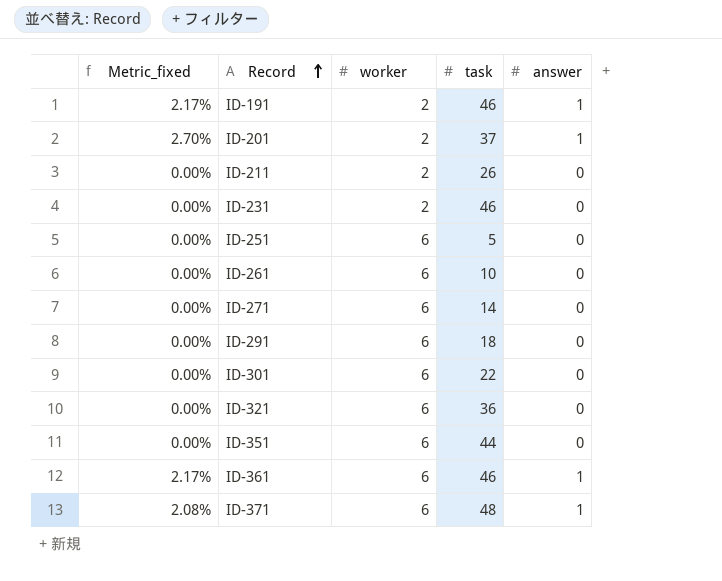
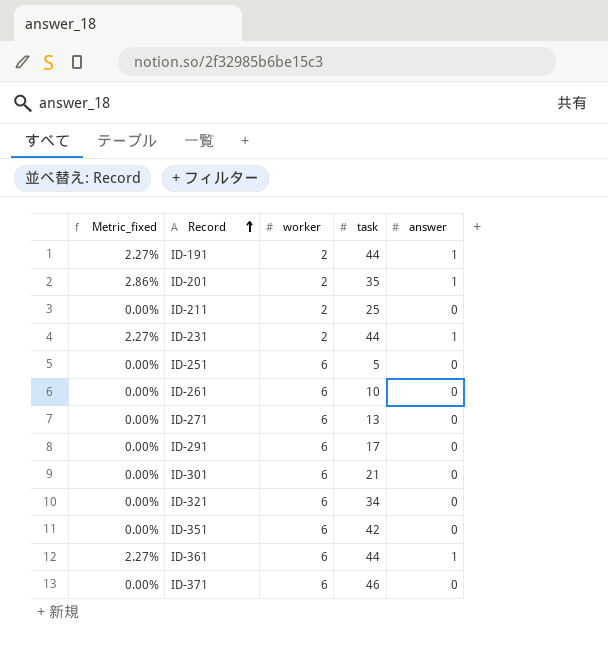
ID-191 | Metric_fixed: 2.17% -> 2.27%
ID-191 | task: 46 -> 44
ID-201 | Metric_fixed: 2.70% -> 2.86%
ID-201 | task: 37 -> 35
ID-211 | task: 26 -> 25
ID-231 | Metric_fixed: 0.00% -> 2.27%
ID-231 | task: 46 -> 44
ID-231 | answer: 0 -> 1
ID-271 | task: 14 -> 13
ID-291 | task: 18 -> 17
ID-301 | task: 22 -> 21
ID-321 | task: 36 -> 34
ID-351 | task: 44 -> 42
ID-361 | Metric_fixed: 2.17% -> 2.27%
ID-361 | task: 46 -> 44
ID-371 | Metric_fixed: 2.08% -> 0.00%
ID-371 | task: 48 -> 46
ID-371 | answer: 1 -> 0

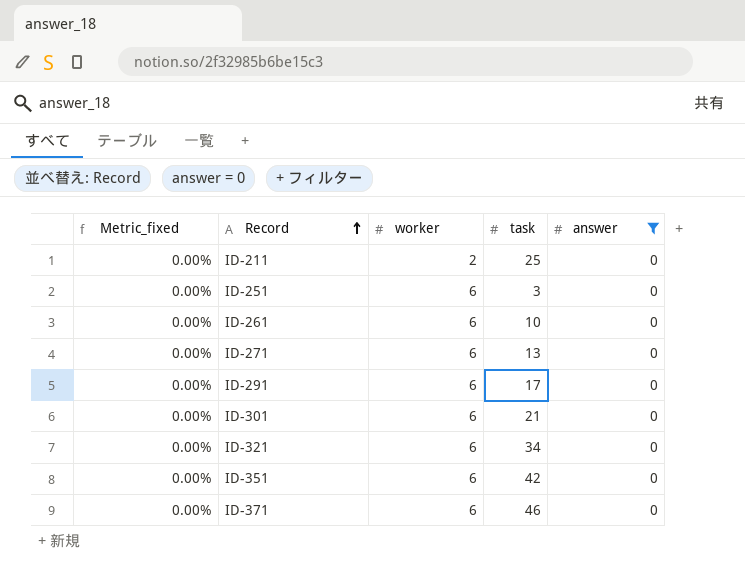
filter: none -> answer = 0
ID-251 | task: 5 -> 3

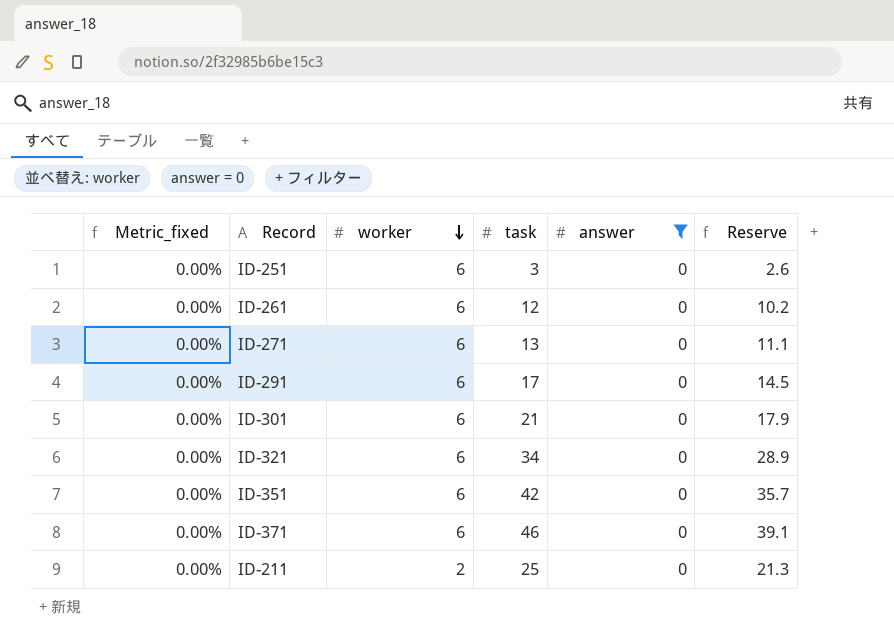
row order: Record ascending -> worker descending
column Reserve | formula: none -> [task] * 0.85
ID-261 | task: 10 -> 12

